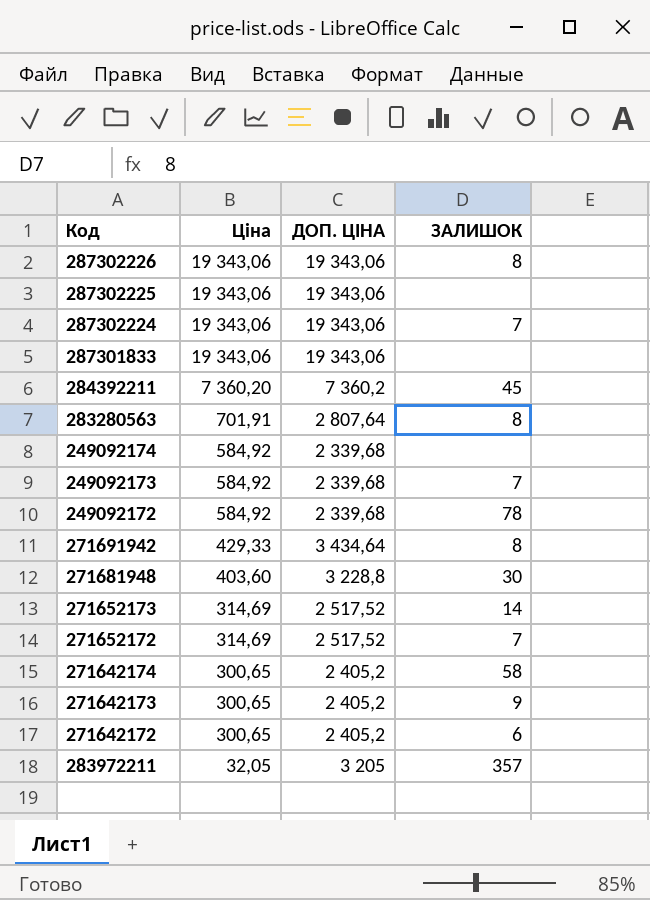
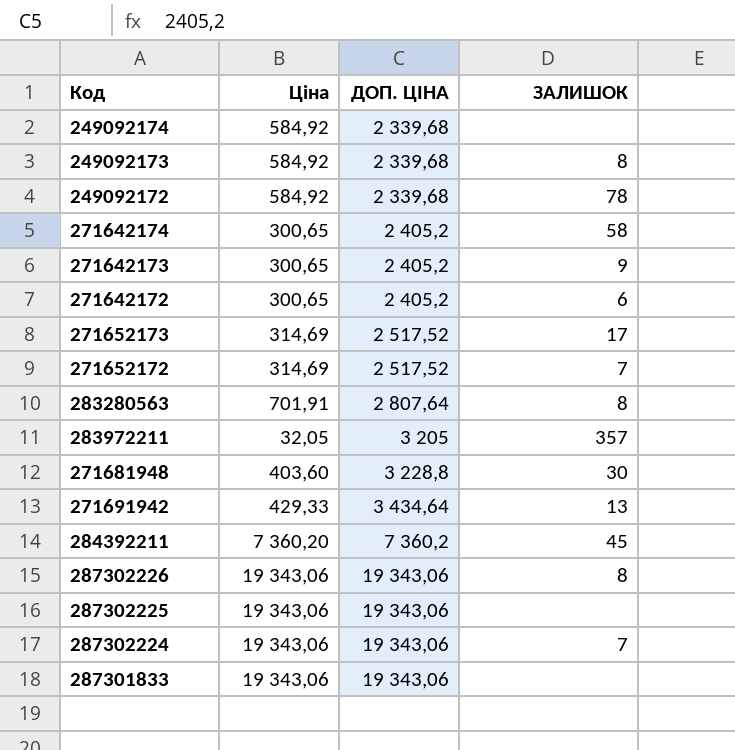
row order: Ціна descending -> ДОП. ЦІНА ascending
249092173 | ЗАЛИШОК: 7 -> 8
271652173 | ЗАЛИШОК: 14 -> 17
271691942 | ЗАЛИШОК: 8 -> 13

